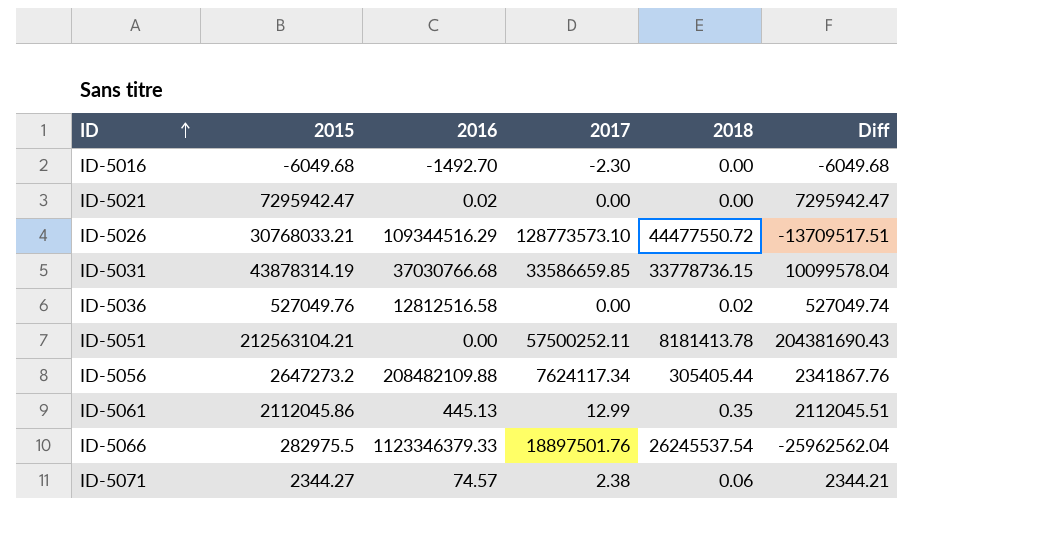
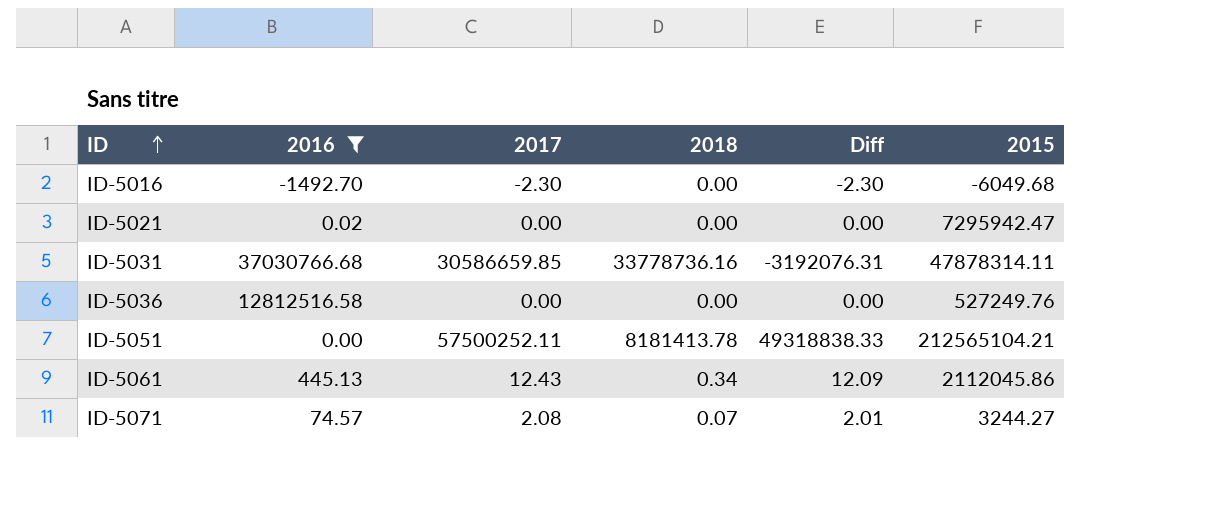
filter: none -> 2016 <= 37030766.68
column Diff | formula: [2015] - [2018] -> [2017] - [2018]
column 2015 | position: 2 -> 6
ID-5031 | 2017: 33586659.85 -> 30586659.85
ID-5031 | 2018: 33778736.15 -> 33778736.16
ID-5031 | 2015: 43878314.19 -> 47878314.11
ID-5036 | 2018: 0.02 -> 0.00
ID-5036 | 2015: 527049.76 -> 527249.76
ID-5051 | 2015: 212563104.21 -> 212565104.21
ID-5061 | 2017: 12.99 -> 12.43
ID-5061 | 2018: 0.35 -> 0.34
ID-5071 | 2017: 2.38 -> 2.08
ID-5071 | 2018: 0.06 -> 0.07
ID-5071 | 2015: 2344.27 -> 3244.27

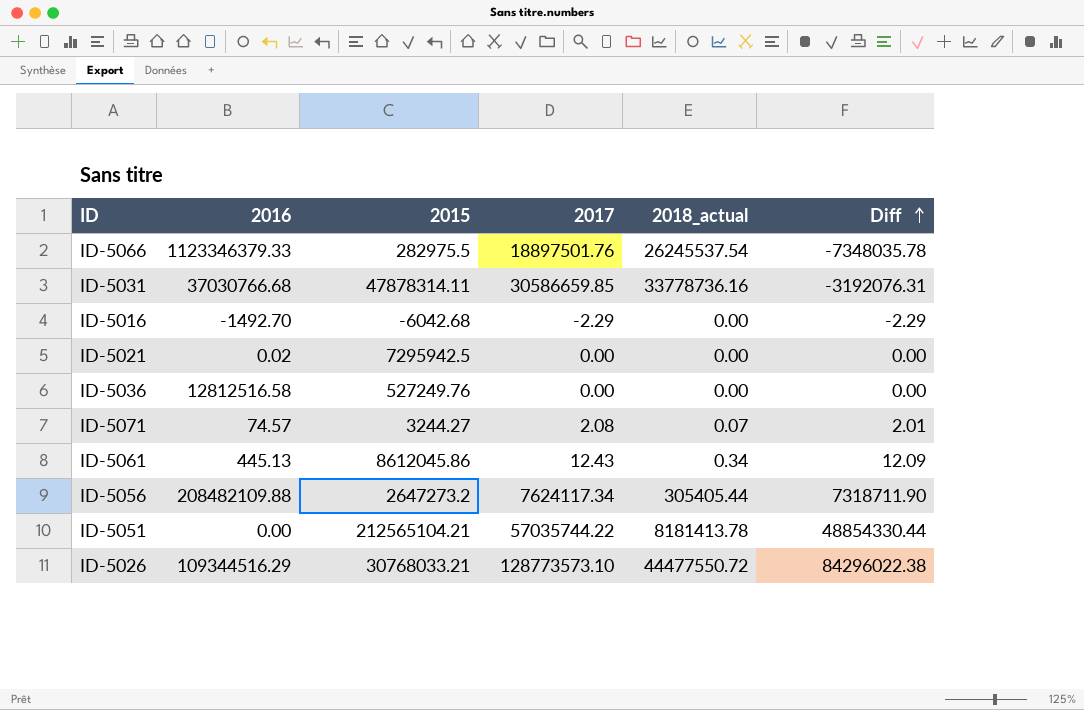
filter: 2016 <= 37030766.68 -> none
row order: ID ascending -> Diff ascending
column 2015 | position: 6 -> 3
column name: 2018 -> 2018_actual
ID-5016 | 2015: -6049.68 -> -6042.68
ID-5016 | 2017: -2.30 -> -2.29
ID-5016 | Diff: -2.30 -> -2.29
ID-5021 | 2015: 7295942.47 -> 7295942.5
ID-5061 | 2015: 2112045.86 -> 8612045.86
ID-5051 | 2017: 57500252.11 -> 57035744.22
ID-5051 | Diff: 49318838.33 -> 48854330.44

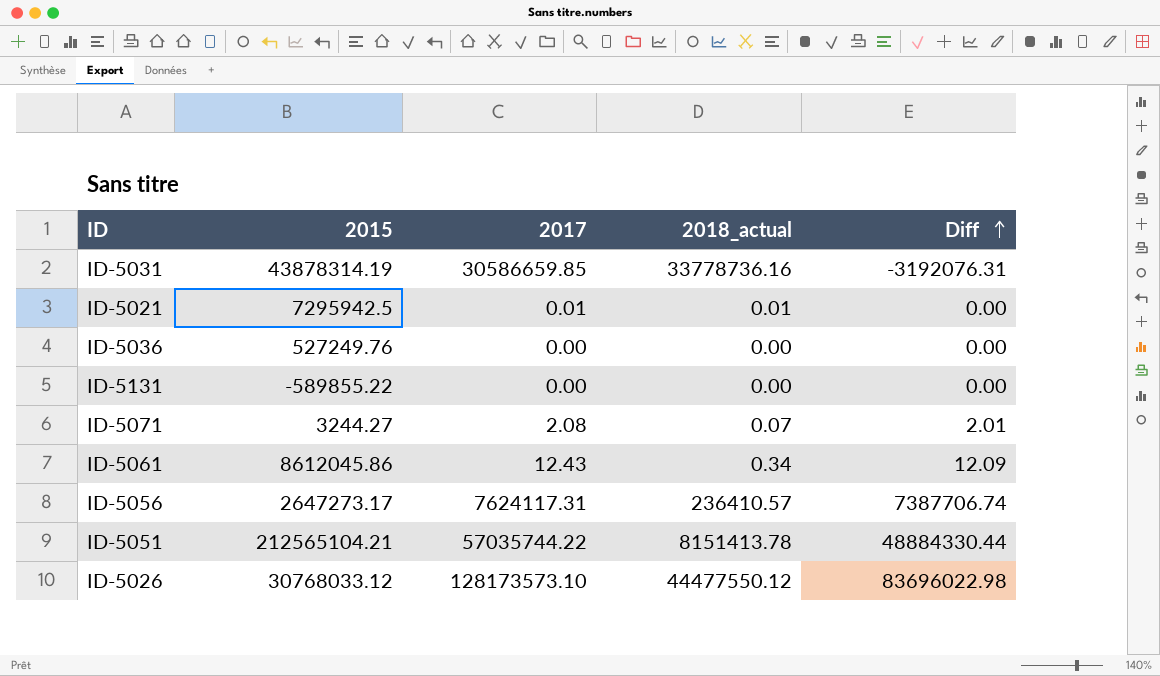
column 2016 | position: 2 -> none
row ID-5066: 1123346379.33 | 282975.5 | 18897501.76 | 26245537.54 | -7348035.78 -> none
row ID-5016: -1492.70 | -6042.68 | -2.29 | 0.00 | -2.29 -> none
ID-5031 | 2015: 47878314.11 -> 43878314.19
ID-5021 | 2017: 0.00 -> 0.01
ID-5021 | 2018_actual: 0.00 -> 0.01
row ID-5131: none -> -589855.22 | 0.00 | 0.00 | 0.00
ID-5056 | 2015: 2647273.2 -> 2647273.17
ID-5056 | 2017: 7624117.34 -> 7624117.31
ID-5056 | 2018_actual: 305405.44 -> 236410.57
ID-5056 | Diff: 7318711.90 -> 7387706.74
ID-5051 | 2018_actual: 8181413.78 -> 8151413.78
ID-5051 | Diff: 48854330.44 -> 48884330.44
ID-5026 | 2015: 30768033.21 -> 30768033.12
ID-5026 | 2017: 128773573.10 -> 128173573.10
ID-5026 | 2018_actual: 44477550.72 -> 44477550.12
ID-5026 | Diff: 84296022.38 -> 83696022.98

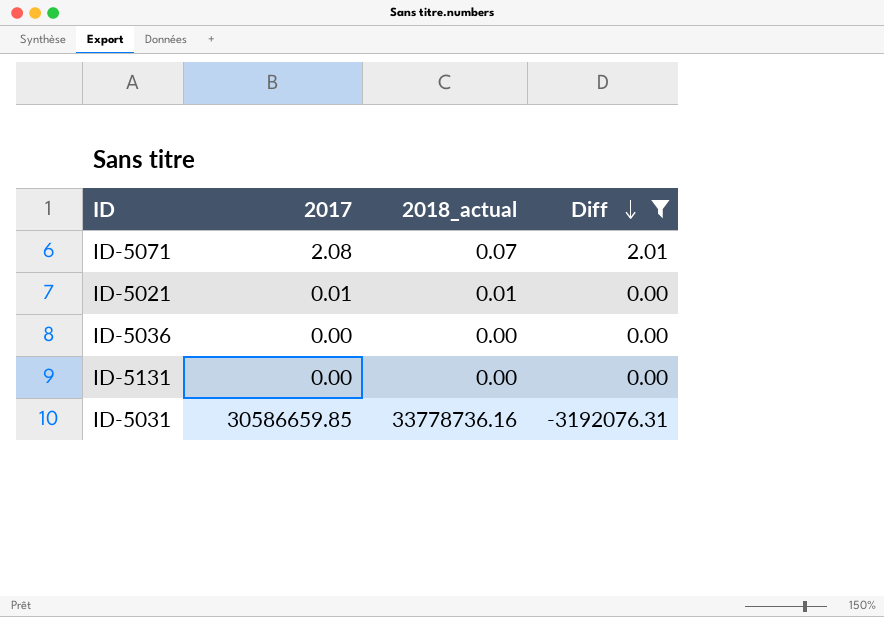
filter: none -> Diff <= 2.01
row order: Diff ascending -> Diff descending
column 2015 | position: 2 -> none

